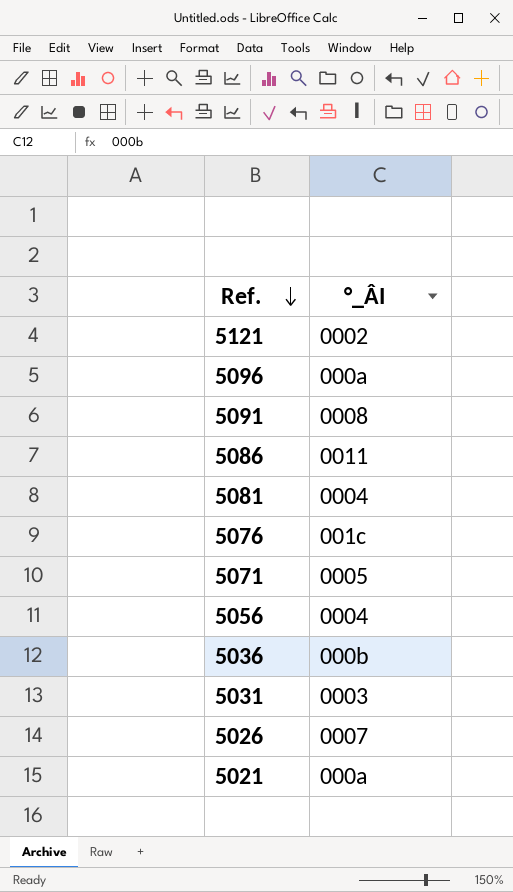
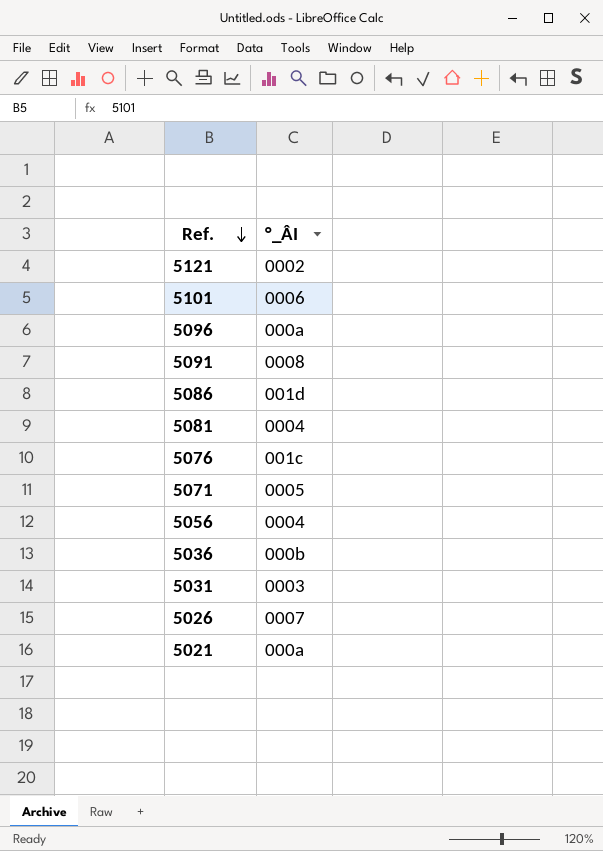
row 5101: none -> 0006
5086 | °_ÂI: 0011 -> 001d

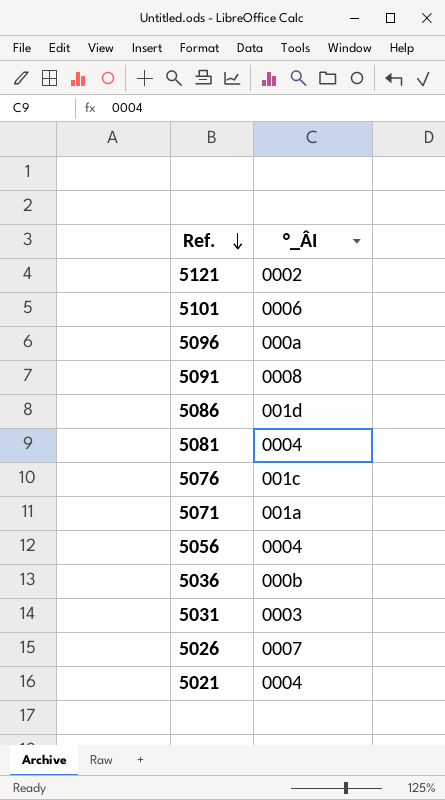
5071 | °_ÂI: 0005 -> 001a
5021 | °_ÂI: 000a -> 0004

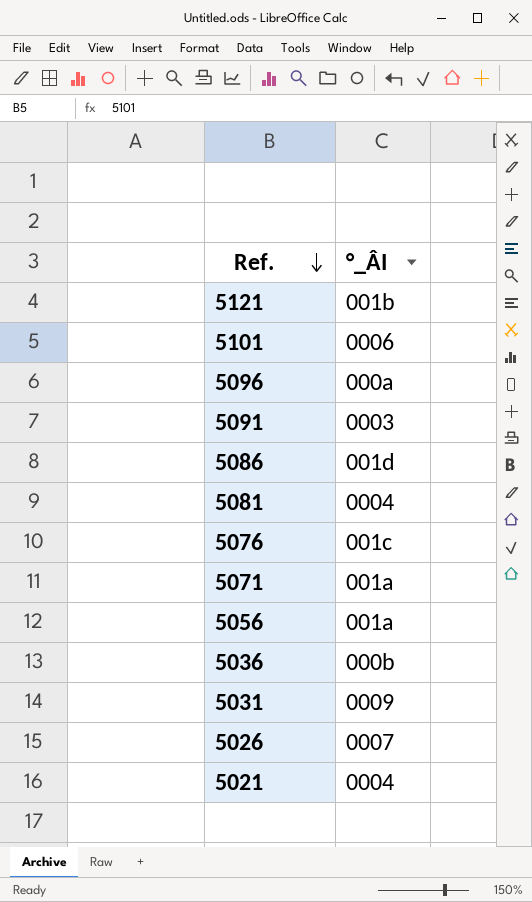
5121 | °_ÂI: 0002 -> 001b
5091 | °_ÂI: 0008 -> 0003
5056 | °_ÂI: 0004 -> 001a
5031 | °_ÂI: 0003 -> 0009

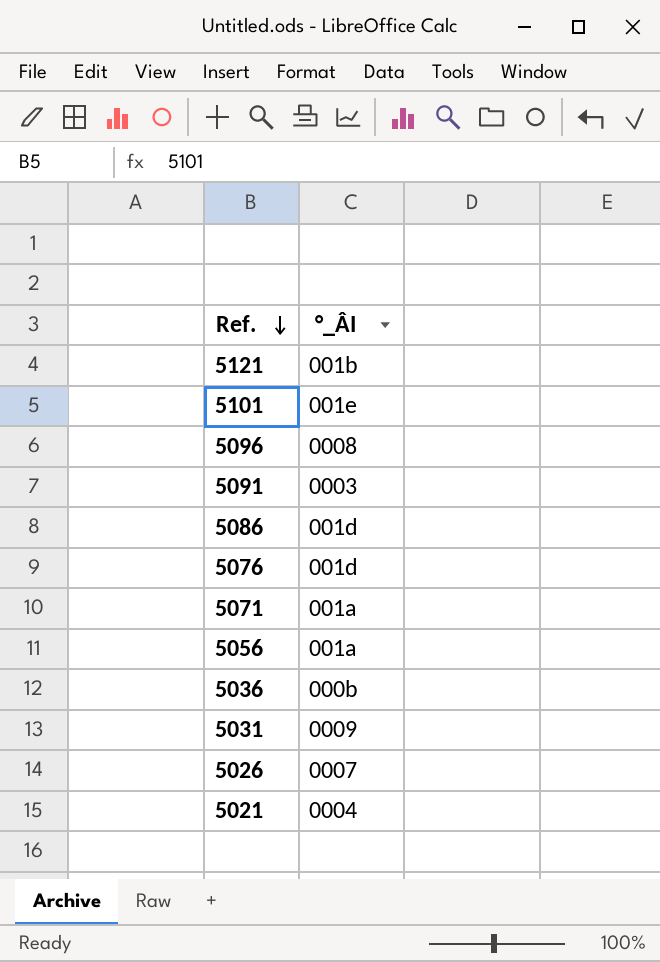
row 5081: 0004 -> none
5101 | °_ÂI: 0006 -> 001e
5096 | °_ÂI: 000a -> 0008
5076 | °_ÂI: 001c -> 001d

